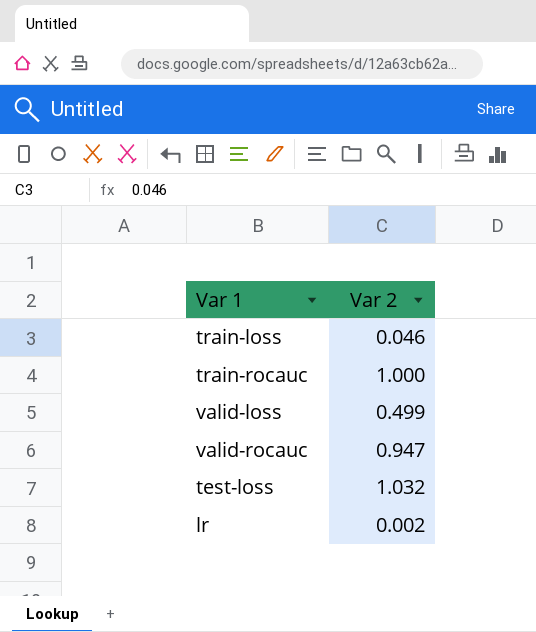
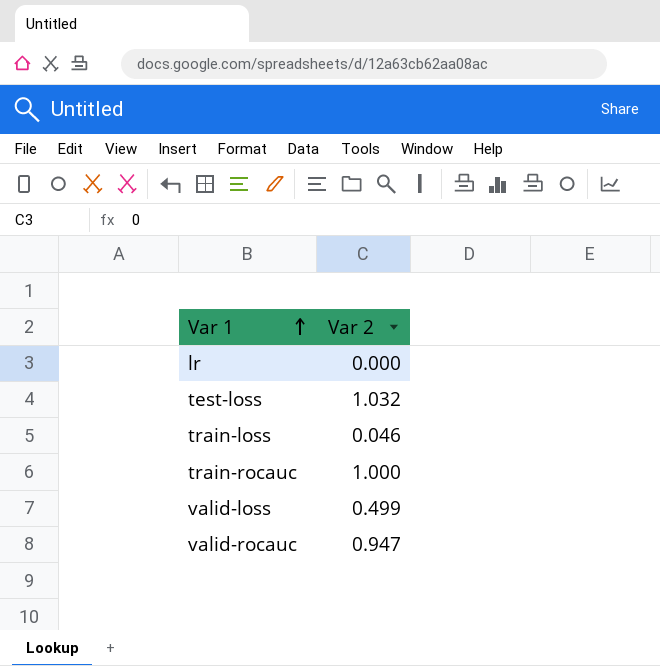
row order: none -> Var 1 ascending
lr | Var 2: 0.002 -> 0.000

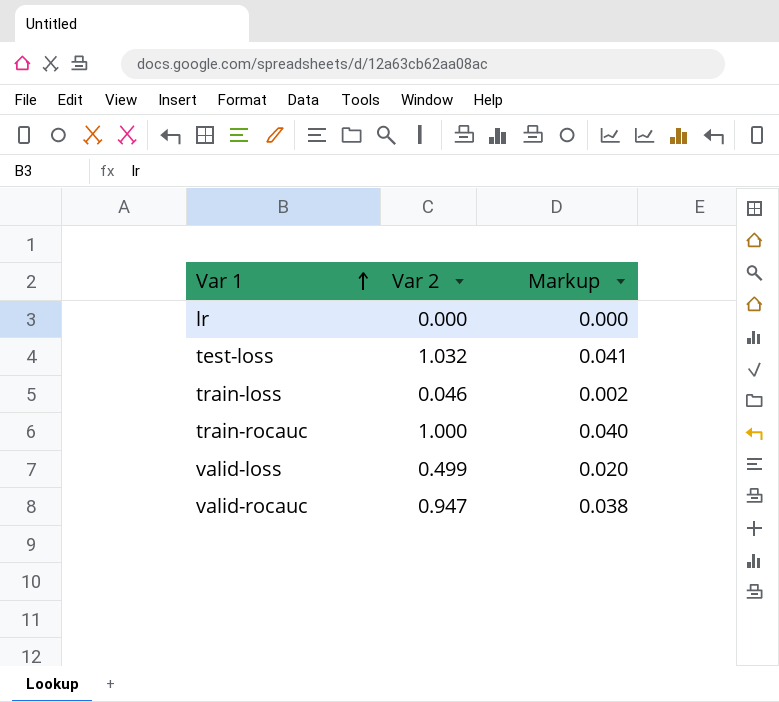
column Markup | formula: none -> [Var 2] * 0.04

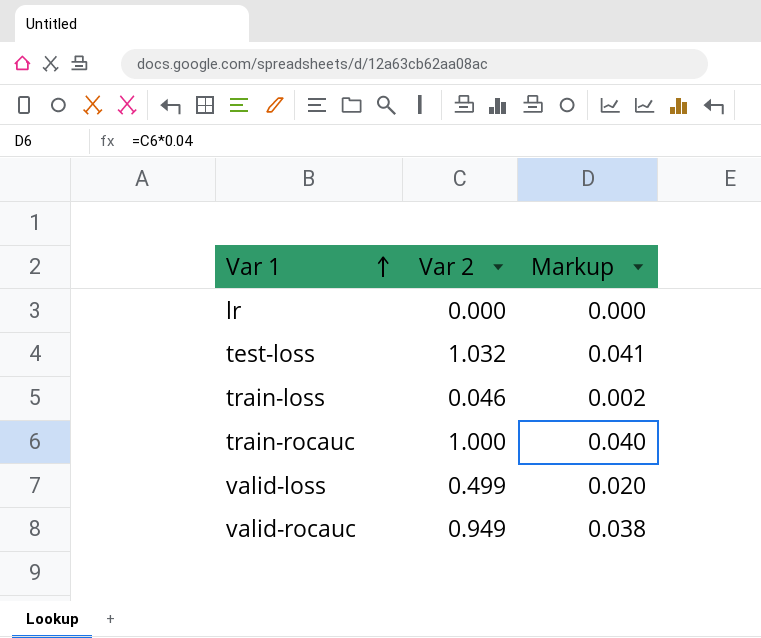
valid-rocauc | Var 2: 0.947 -> 0.949

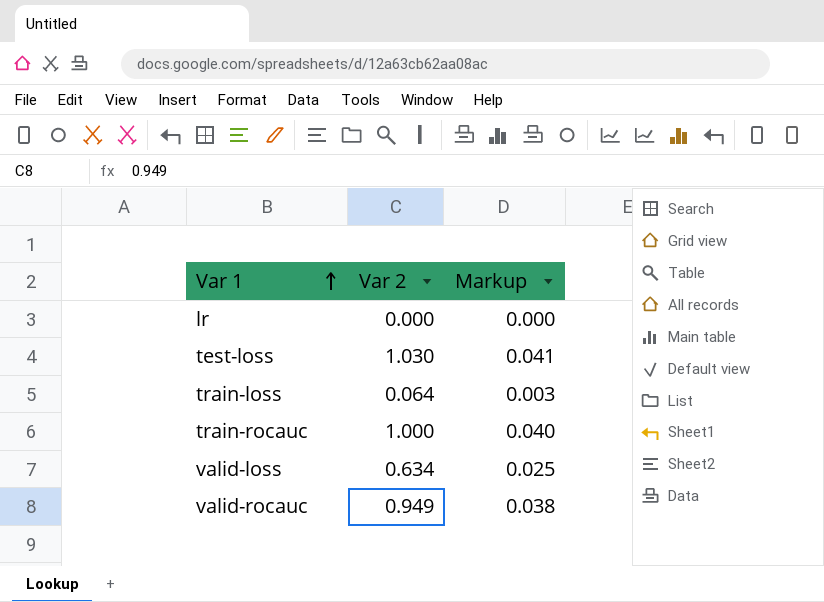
test-loss | Var 2: 1.032 -> 1.030
train-loss | Var 2: 0.046 -> 0.064
train-loss | Markup: 0.002 -> 0.003
valid-loss | Var 2: 0.499 -> 0.634
valid-loss | Markup: 0.020 -> 0.025

